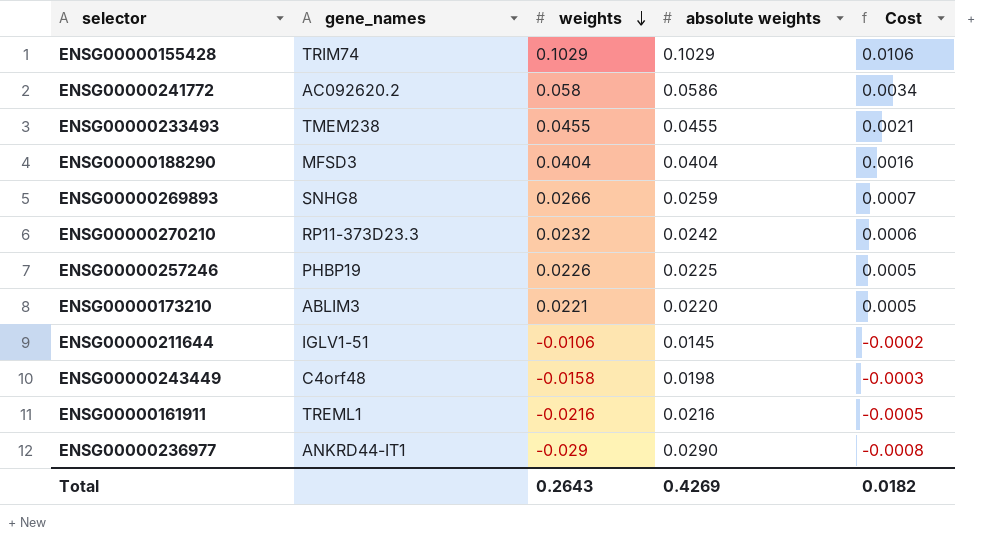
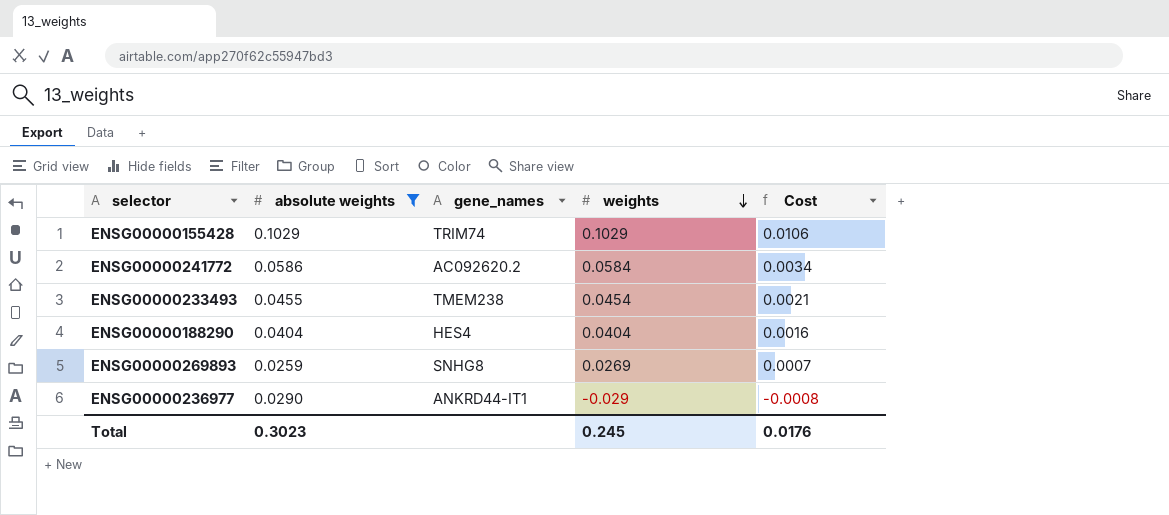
filter: none -> absolute weights >= 0.0259
column absolute weights | position: 4 -> 2
ENSG00000241772 | weights: 0.058 -> 0.0584
ENSG00000233493 | weights: 0.0455 -> 0.0454
ENSG00000188290 | gene_names: MFSD3 -> HES4
ENSG00000269893 | weights: 0.0266 -> 0.0269
Total | absolute weights: 0.4269 -> 0.3023
Total | weights: 0.2643 -> 0.245
Total | Cost: 0.0182 -> 0.0176

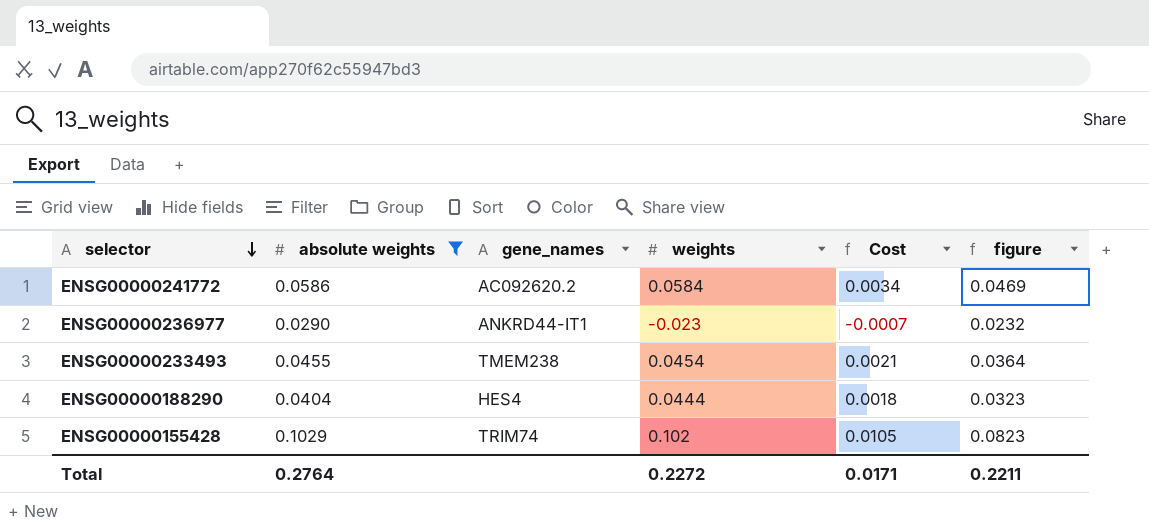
row order: weights descending -> selector descending
column figure | formula: none -> [absolute weights] * 0.8
row ENSG00000269893: 0.0259 | SNHG8 | 0.0269 | 0.0007 -> none
ENSG00000236977 | weights: -0.029 -> -0.023
ENSG00000236977 | Cost: -0.0008 -> -0.0007
ENSG00000188290 | weights: 0.0404 -> 0.0444
ENSG00000188290 | Cost: 0.0016 -> 0.0018
ENSG00000155428 | weights: 0.1029 -> 0.102
ENSG00000155428 | Cost: 0.0106 -> 0.0105
Total | absolute weights: 0.3023 -> 0.2764
Total | weights: 0.245 -> 0.2272
Total | Cost: 0.0176 -> 0.0171

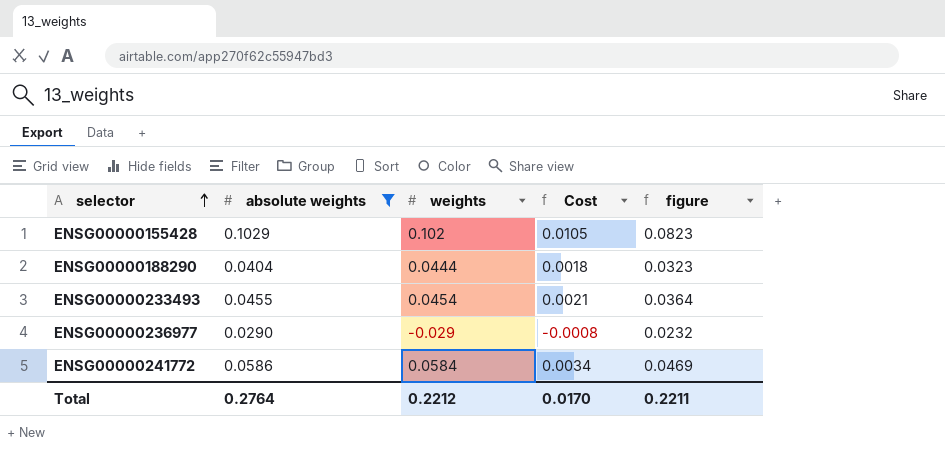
row order: selector descending -> selector ascending
column gene_names | position: 3 -> none
ENSG00000236977 | weights: -0.023 -> -0.029
ENSG00000236977 | Cost: -0.0007 -> -0.0008
Total | weights: 0.2272 -> 0.2212
Total | Cost: 0.0171 -> 0.0170

